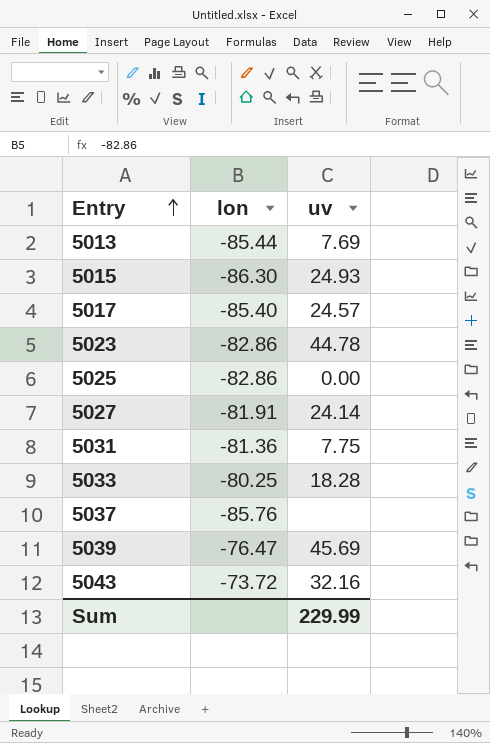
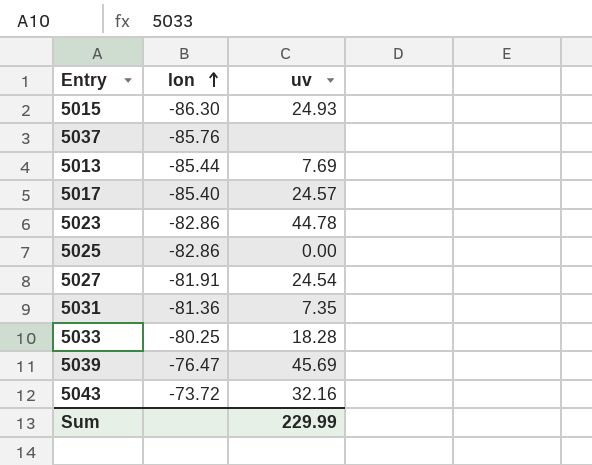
row order: Entry ascending -> lon ascending
5027 | uv: 24.14 -> 24.54
5031 | uv: 7.75 -> 7.35

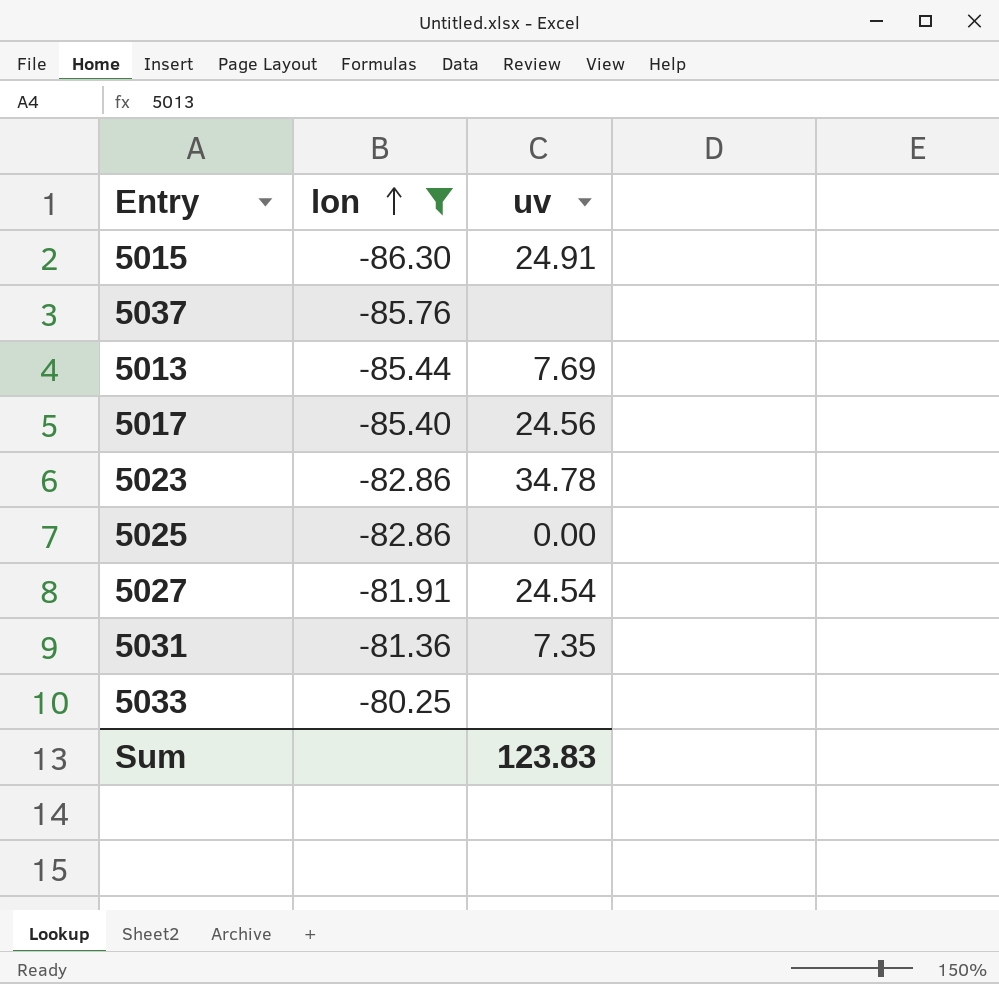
filter: none -> lon <= -80.25
5015 | uv: 24.93 -> 24.91
5017 | uv: 24.57 -> 24.56
5023 | uv: 44.78 -> 34.78
5033 | uv: 18.28 -> none
Sum | uv: 229.99 -> 123.83

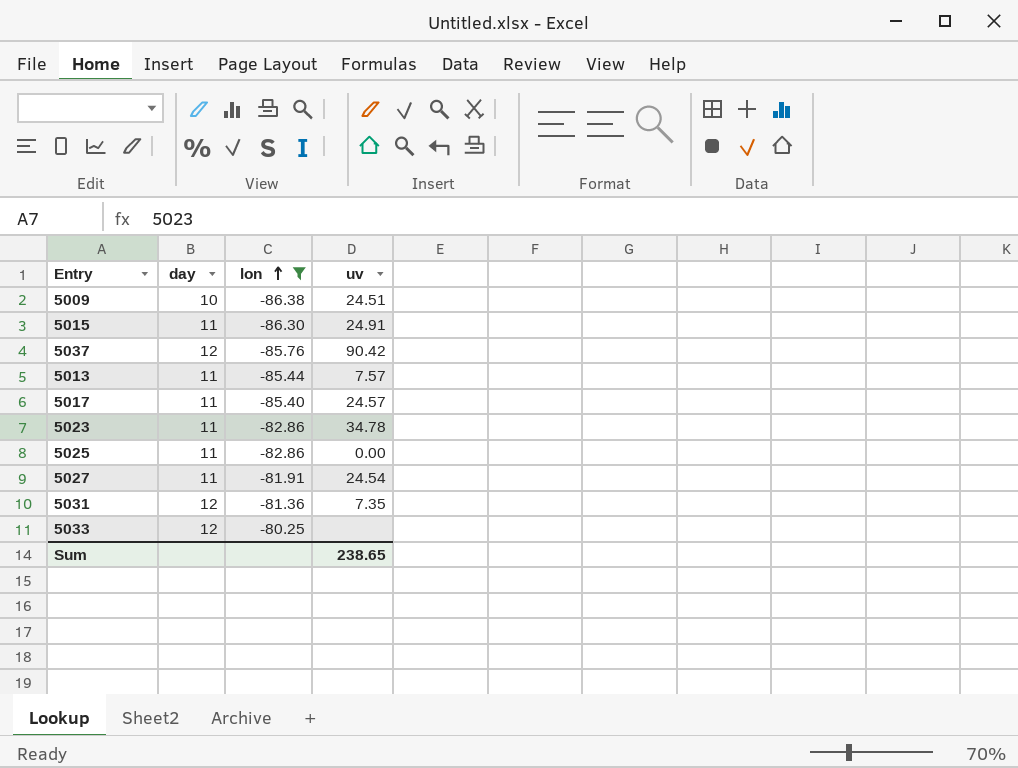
column day | position: none -> 2
row 5009: none -> 10 | -86.38 | 24.51
5037 | uv: none -> 90.42
5013 | uv: 7.69 -> 7.57
5017 | uv: 24.56 -> 24.57
Sum | uv: 123.83 -> 238.65

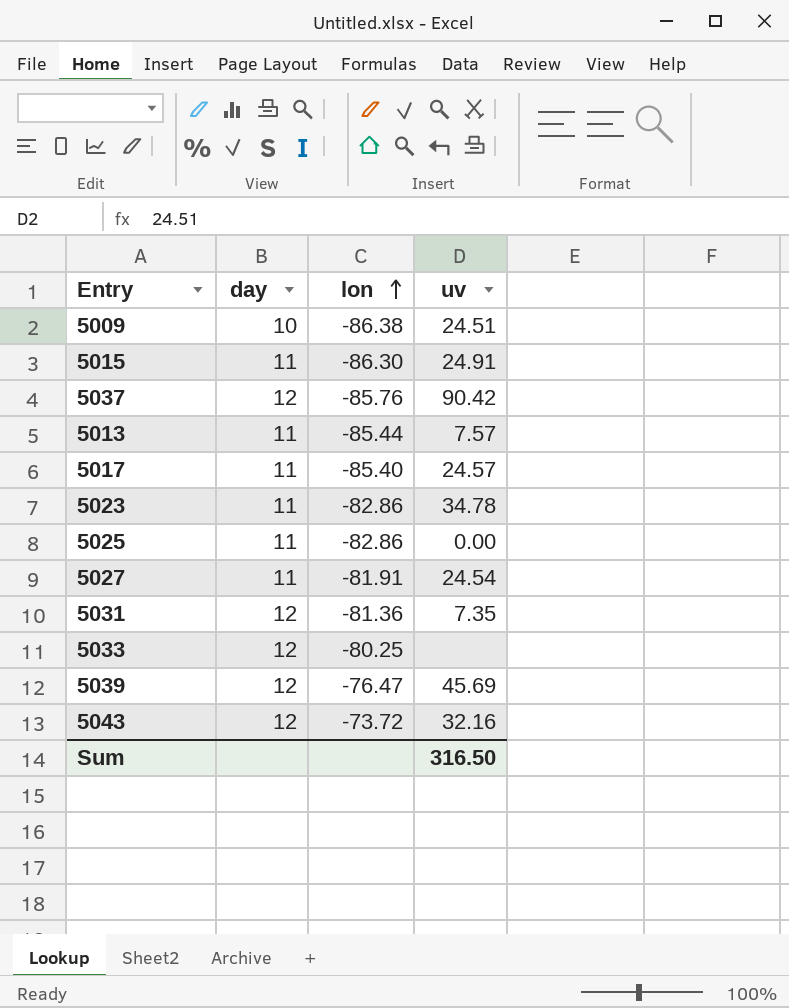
filter: lon <= -80.25 -> none
Sum | uv: 238.65 -> 316.50

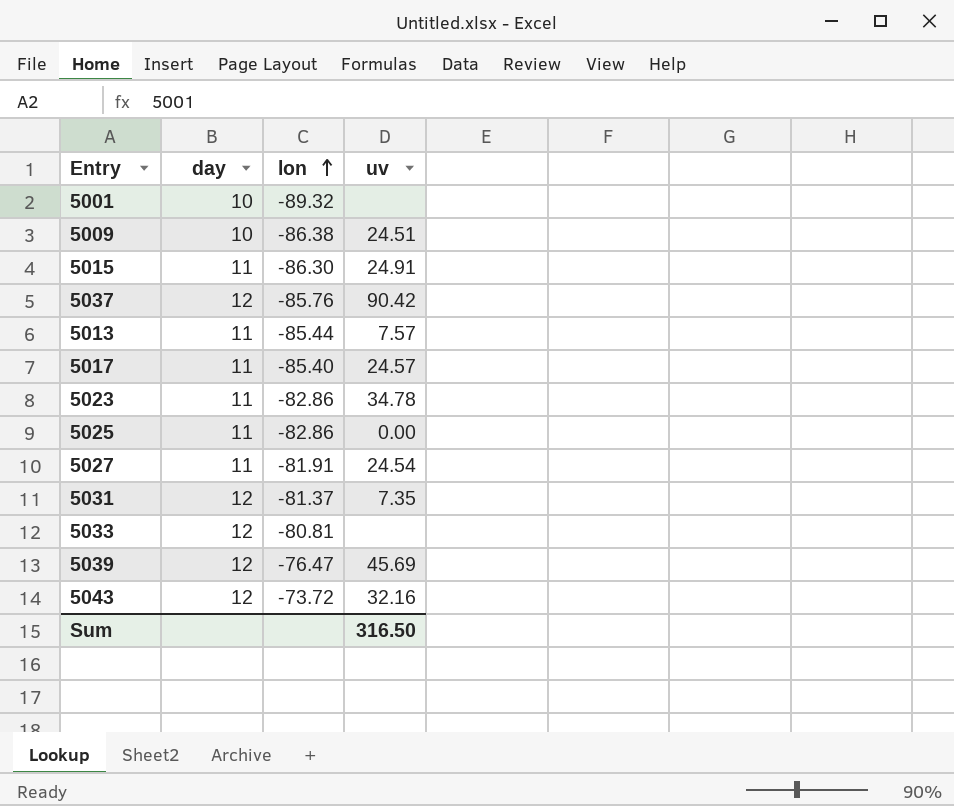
row 5001: none -> 10 | -89.32 | none
5031 | lon: -81.36 -> -81.37
5033 | lon: -80.25 -> -80.81

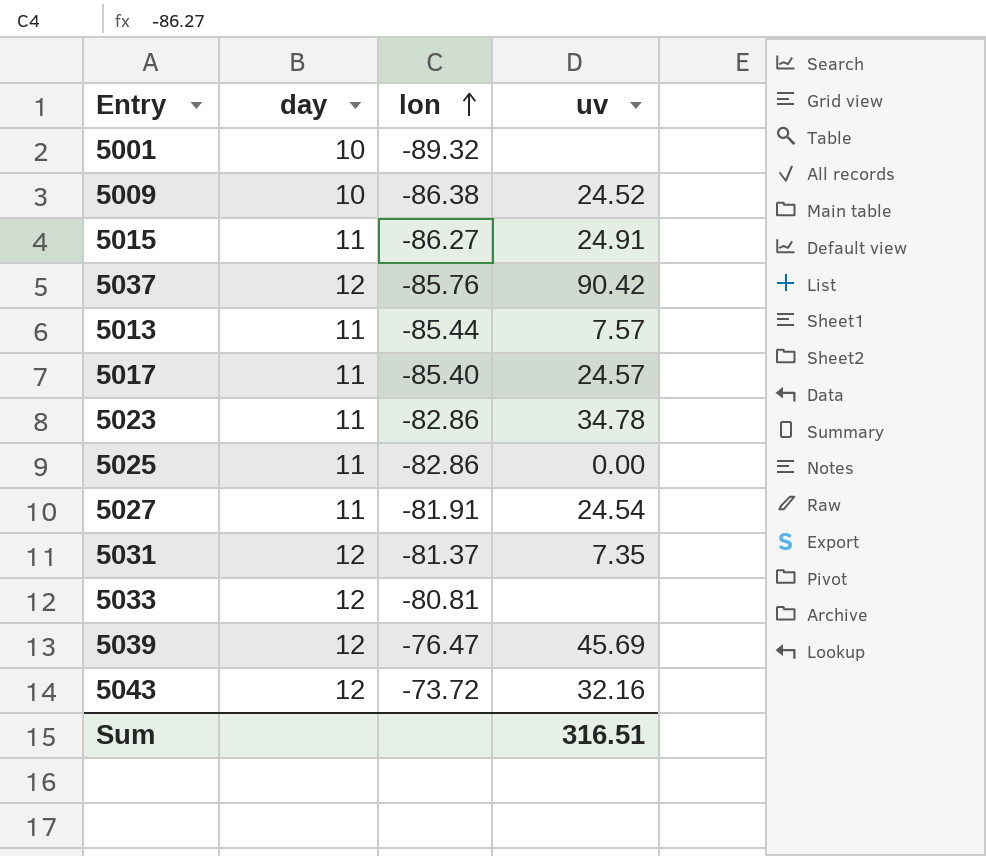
5009 | uv: 24.51 -> 24.52
5015 | lon: -86.30 -> -86.27
Sum | uv: 316.50 -> 316.51

